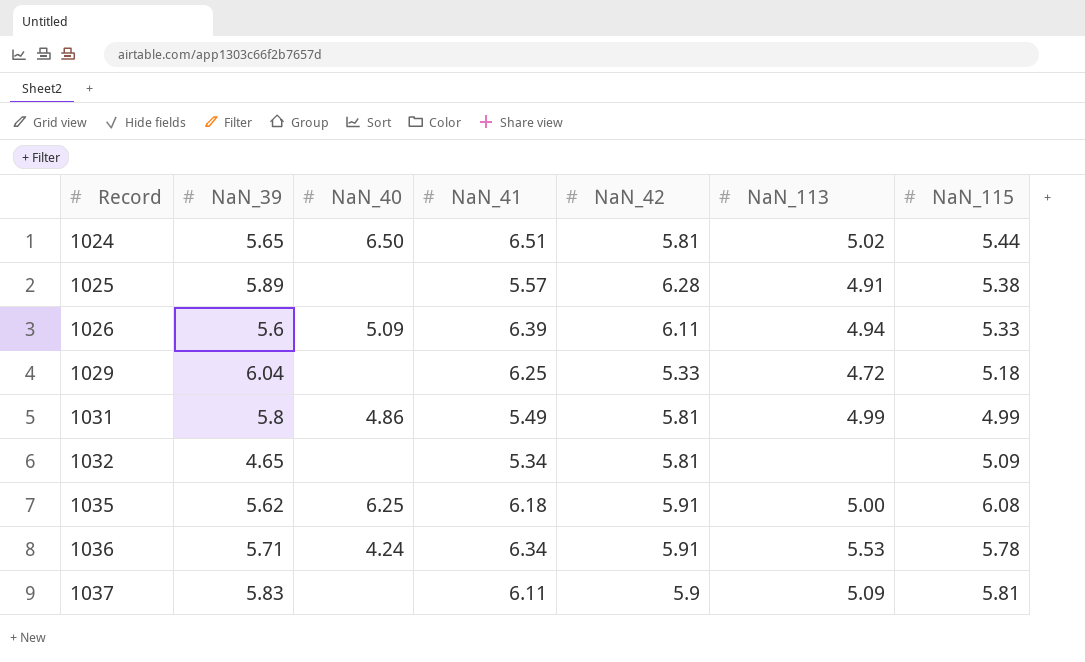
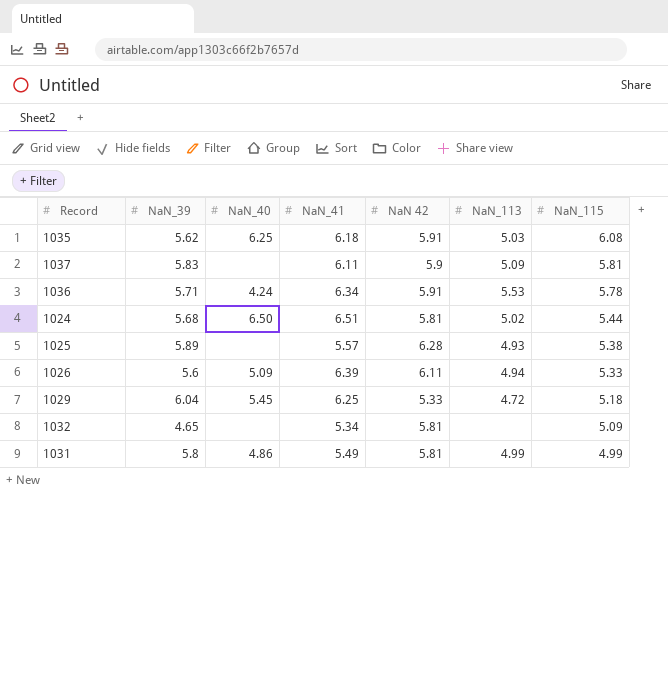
row order: Record ascending -> NaN_115 descending
column name: NaN_42 -> NaN 42
1035 | NaN_113: 5.00 -> 5.03
1024 | NaN_39: 5.65 -> 5.68
1025 | NaN_113: 4.91 -> 4.93
1029 | NaN_40: none -> 5.45

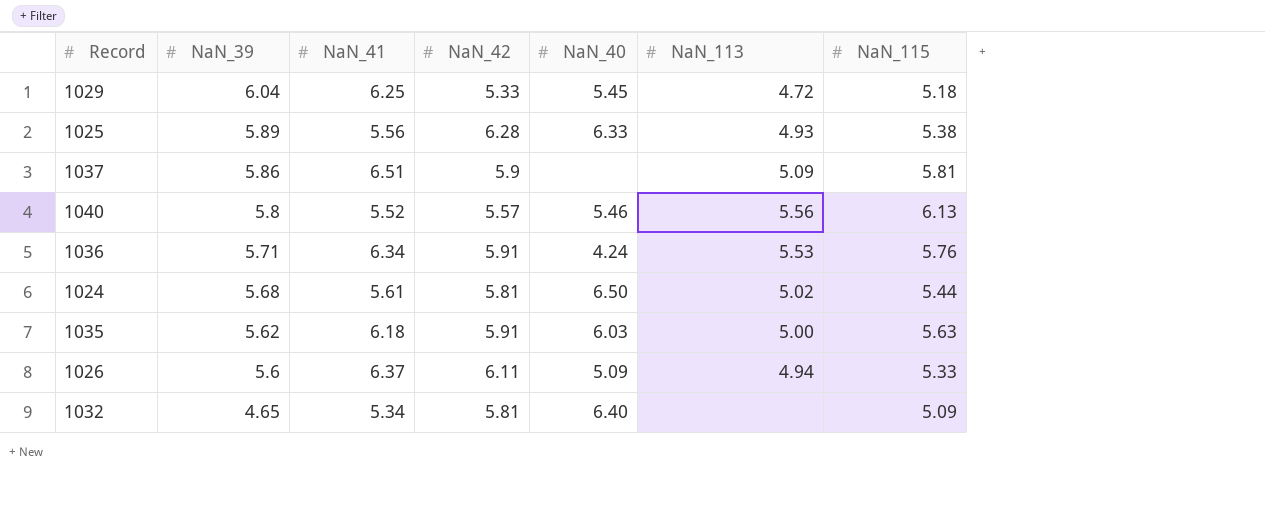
row order: NaN_115 descending -> NaN_39 descending
column name: NaN 42 -> NaN_42
column NaN_40 | position: 3 -> 5
row 1031: 5.8 | 4.86 | 5.49 | 5.81 | 4.99 | 4.99 -> none
1025 | NaN_41: 5.57 -> 5.56
1025 | NaN_40: none -> 6.33
1037 | NaN_39: 5.83 -> 5.86
1037 | NaN_41: 6.11 -> 6.51
row 1040: none -> 5.8 | 5.52 | 5.57 | 5.46 | 5.56 | 6.13
1036 | NaN_115: 5.78 -> 5.76
1024 | NaN_41: 6.51 -> 5.61
1035 | NaN_40: 6.25 -> 6.03
1035 | NaN_113: 5.03 -> 5.00
1035 | NaN_115: 6.08 -> 5.63
1026 | NaN_41: 6.39 -> 6.37
1032 | NaN_40: none -> 6.40

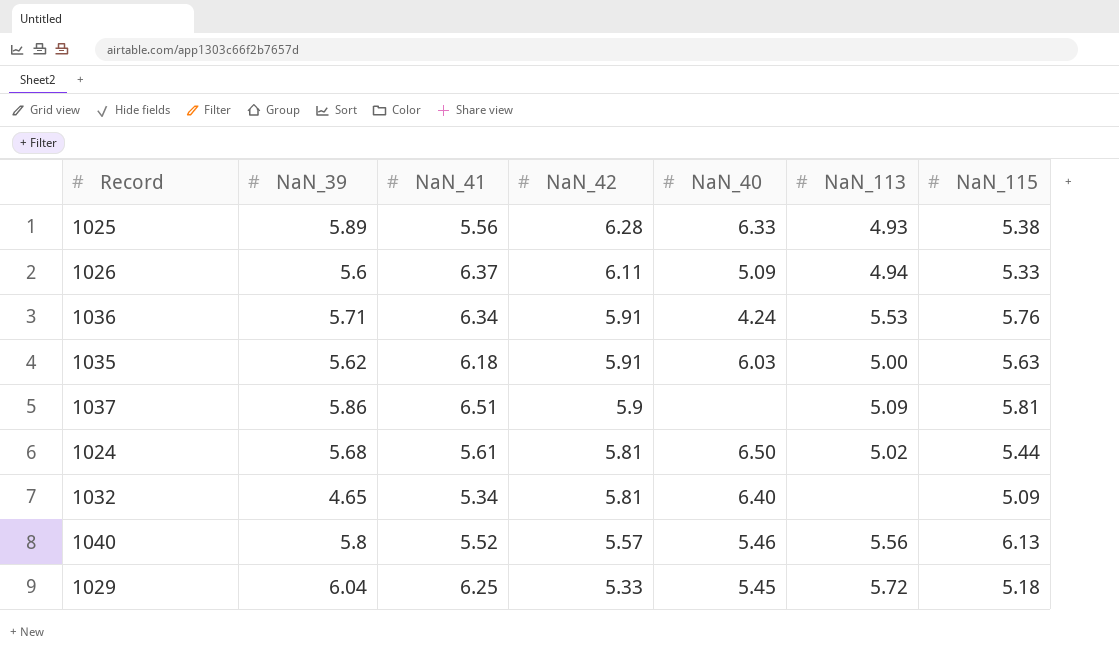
row order: NaN_39 descending -> NaN_42 descending
1029 | NaN_113: 4.72 -> 5.72

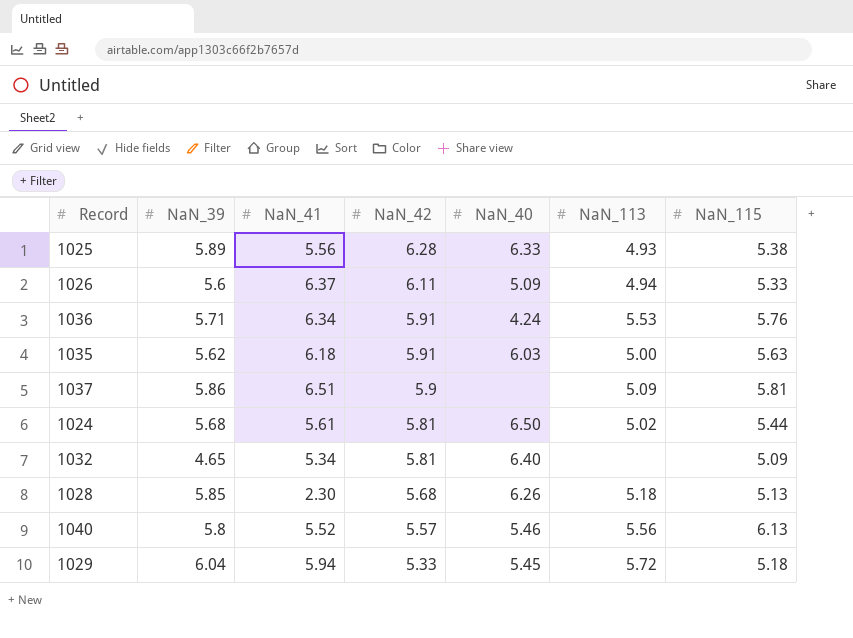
row 1028: none -> 5.85 | 2.30 | 5.68 | 6.26 | 5.18 | 5.13
1029 | NaN_41: 6.25 -> 5.94

